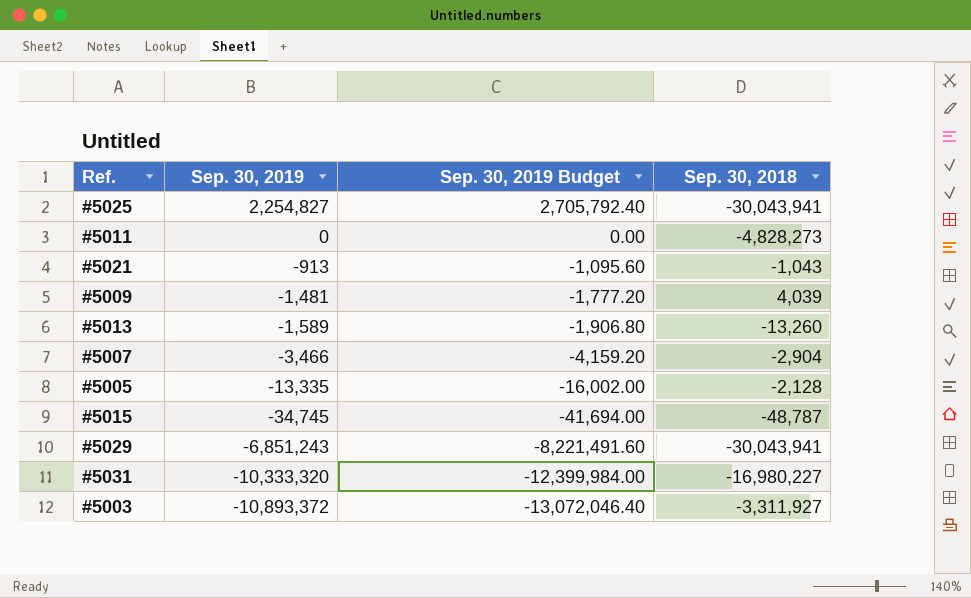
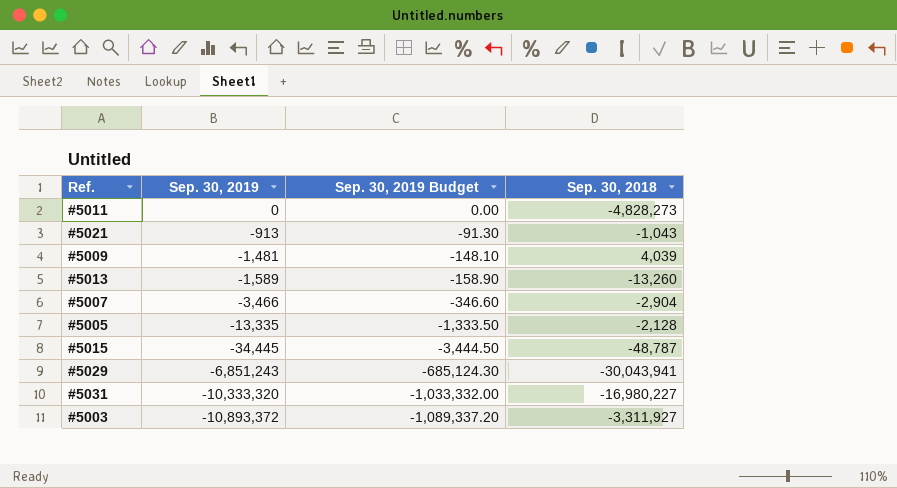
column Sep. 30, 2019 Budget | formula: [Sep. 30, 2019] * 1.2 -> [Sep. 30, 2019] * 0.1
row #5025: 2,254,827 | 2,705,792.40 | -30,043,941 -> none
#5015 | Sep. 30, 2019: -34,745 -> -34,445

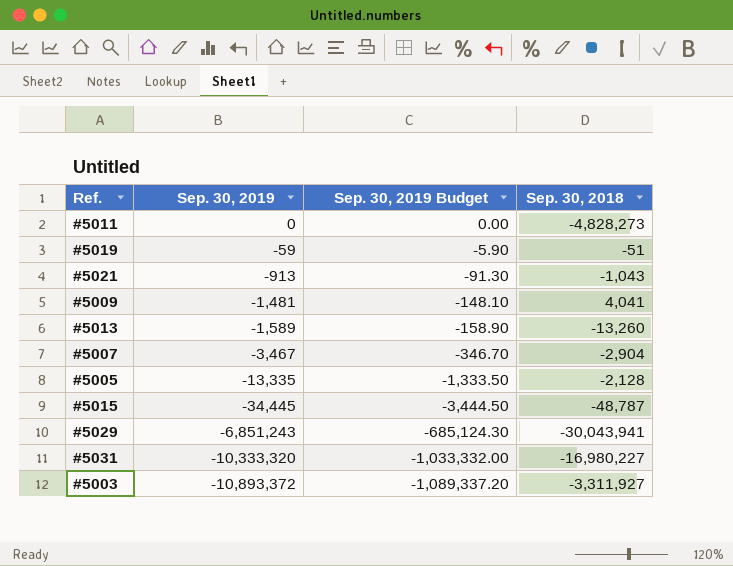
row #5019: none -> -59 | -5.90 | -51
#5009 | Sep. 30, 2018: 4,039 -> 4,041
#5007 | Sep. 30, 2019: -3,466 -> -3,467
#5007 | Sep. 30, 2019 Budget: -346.60 -> -346.70

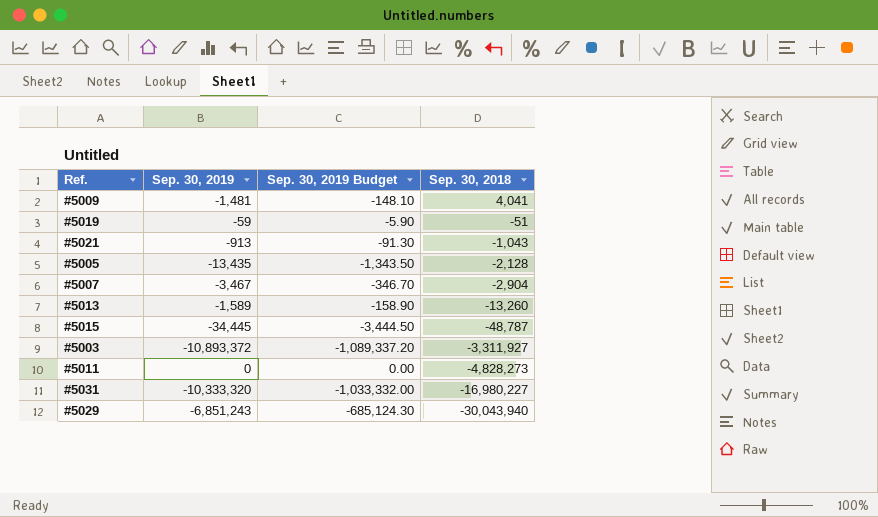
row order: Sep. 30, 2019 descending -> Sep. 30, 2018 descending
#5005 | Sep. 30, 2019: -13,335 -> -13,435
#5005 | Sep. 30, 2019 Budget: -1,333.50 -> -1,343.50
#5029 | Sep. 30, 2018: -30,043,941 -> -30,043,940

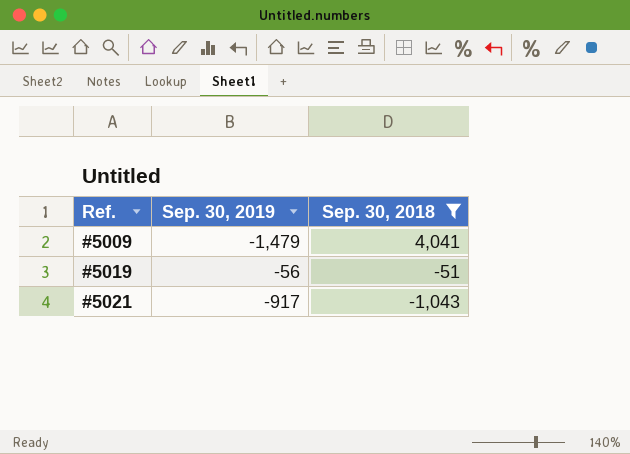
filter: none -> Sep. 30, 2018 >= -1,043
column Sep. 30, 2019 Budget | formula: [Sep. 30, 2019] * 0.1 -> none
#5009 | Sep. 30, 2019: -1,481 -> -1,479
#5019 | Sep. 30, 2019: -59 -> -56
#5021 | Sep. 30, 2019: -913 -> -917

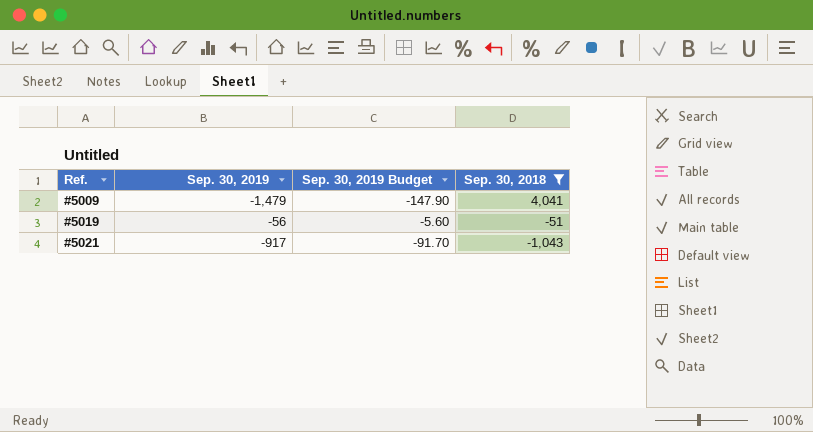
column Sep. 30, 2019 Budget | formula: none -> [Sep. 30, 2019] * 0.1

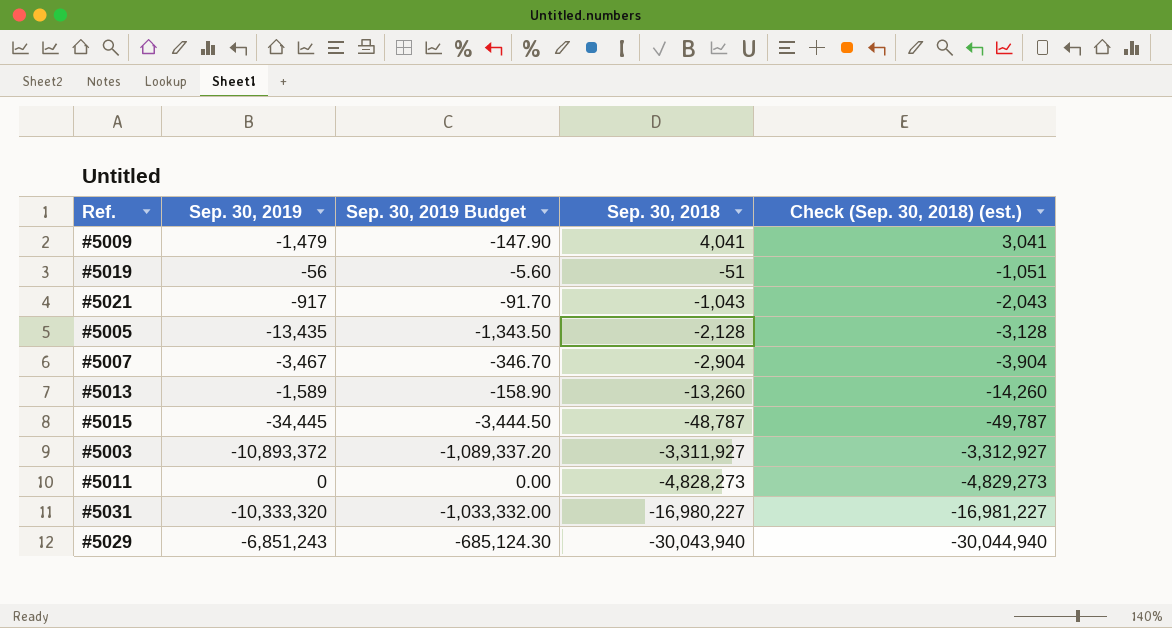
filter: Sep. 30, 2018 >= -1,043 -> none
column Check (Sep. 30, 2018) (est.) | formula: none -> [Sep. 30, 2018] - 1000

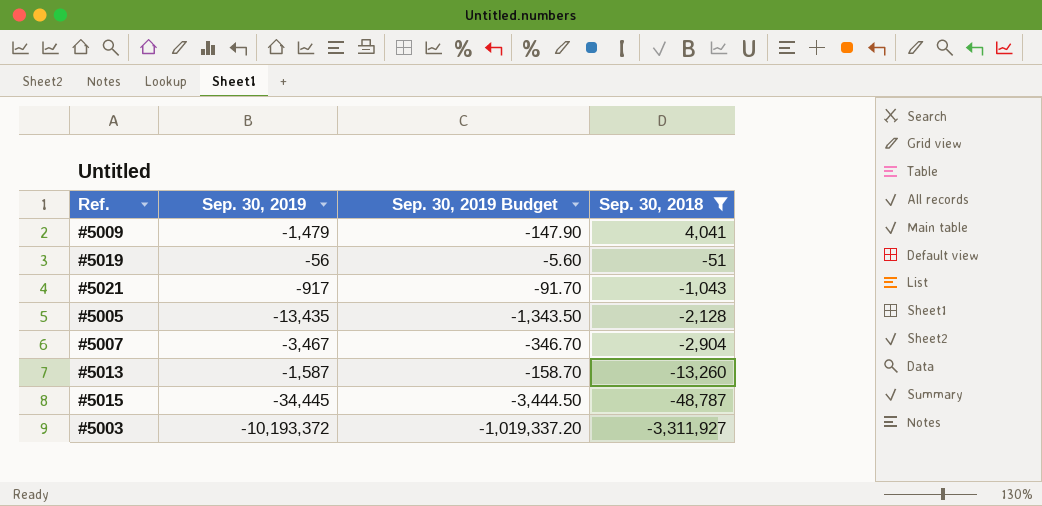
filter: none -> Sep. 30, 2018 >= -3,311,927
column Check (Sep. 30, 2018) (est.) | formula: [Sep. 30, 2018] - 1000 -> none
#5013 | Sep. 30, 2019: -1,589 -> -1,587
#5013 | Sep. 30, 2019 Budget: -158.90 -> -158.70
#5003 | Sep. 30, 2019: -10,893,372 -> -10,193,372
#5003 | Sep. 30, 2019 Budget: -1,089,337.20 -> -1,019,337.20

